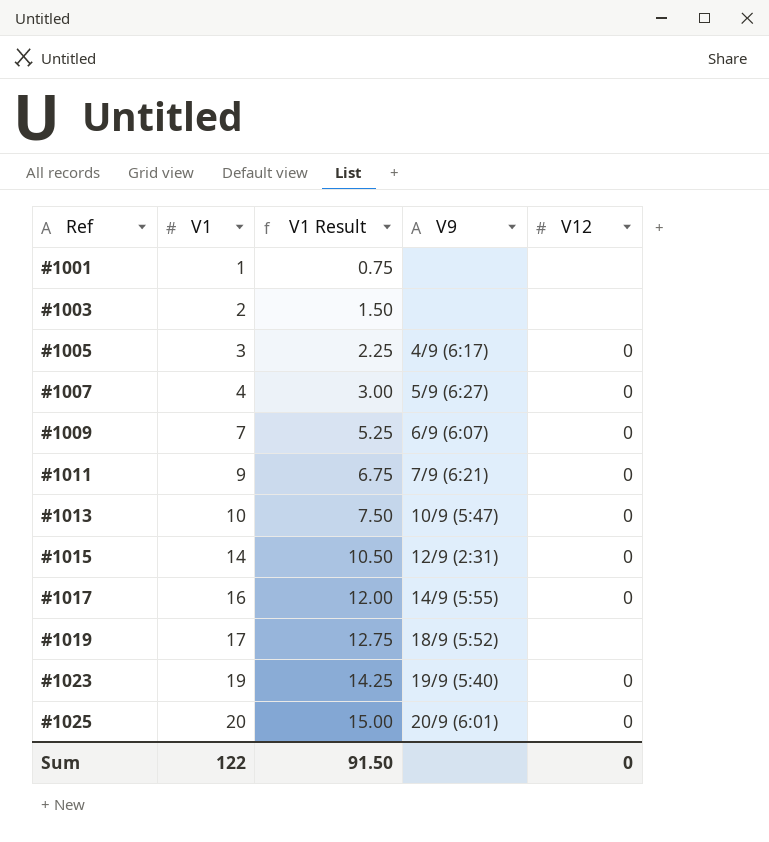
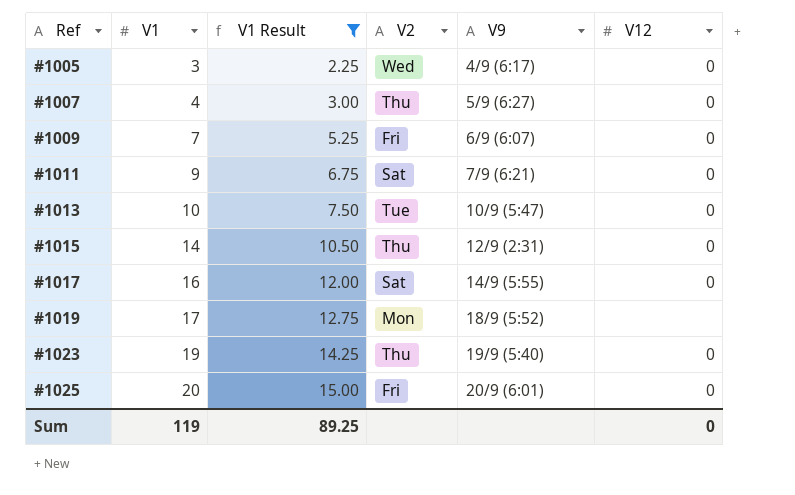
filter: none -> V1 Result >= 2.25
column V2 | position: none -> 4
Sum | V1: 122 -> 119
Sum | V1 Result: 91.50 -> 89.25

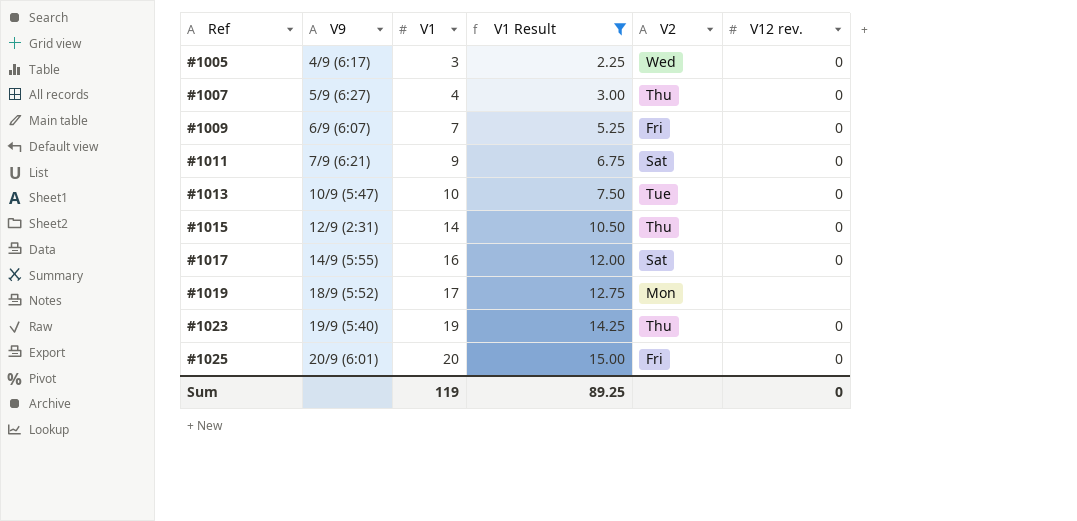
column V9 | position: 5 -> 2
column name: V12 -> V12 rev.

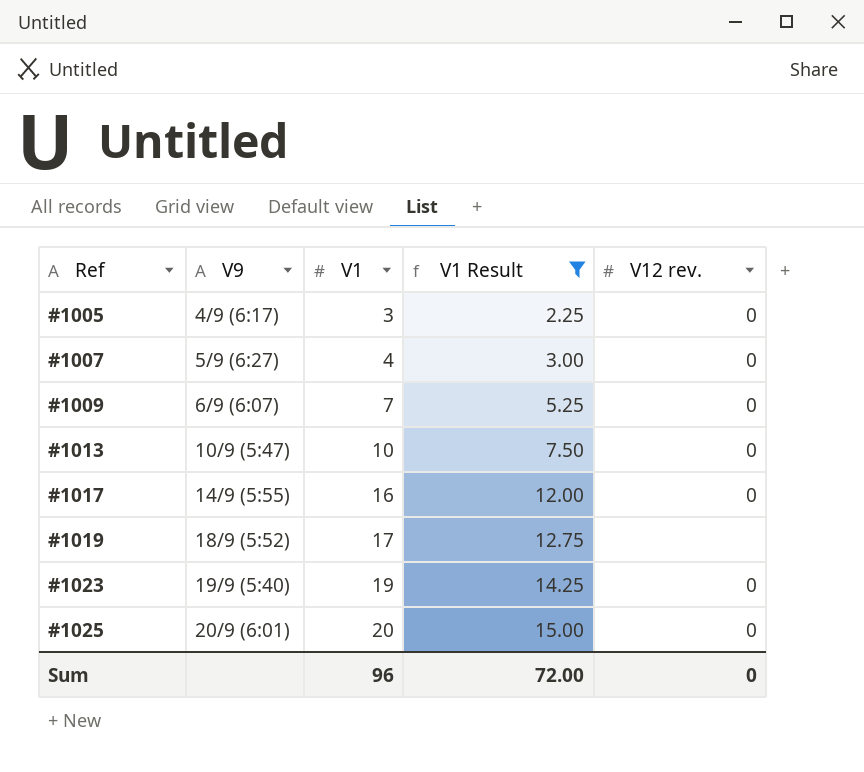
column V2 | position: 5 -> none
row #1011: 7/9 (6:21) | 9 | 6.75 | Sat | 0 -> none
row #1015: 12/9 (2:31) | 14 | 10.50 | Thu | 0 -> none
Sum | V1: 119 -> 96
Sum | V1 Result: 89.25 -> 72.00

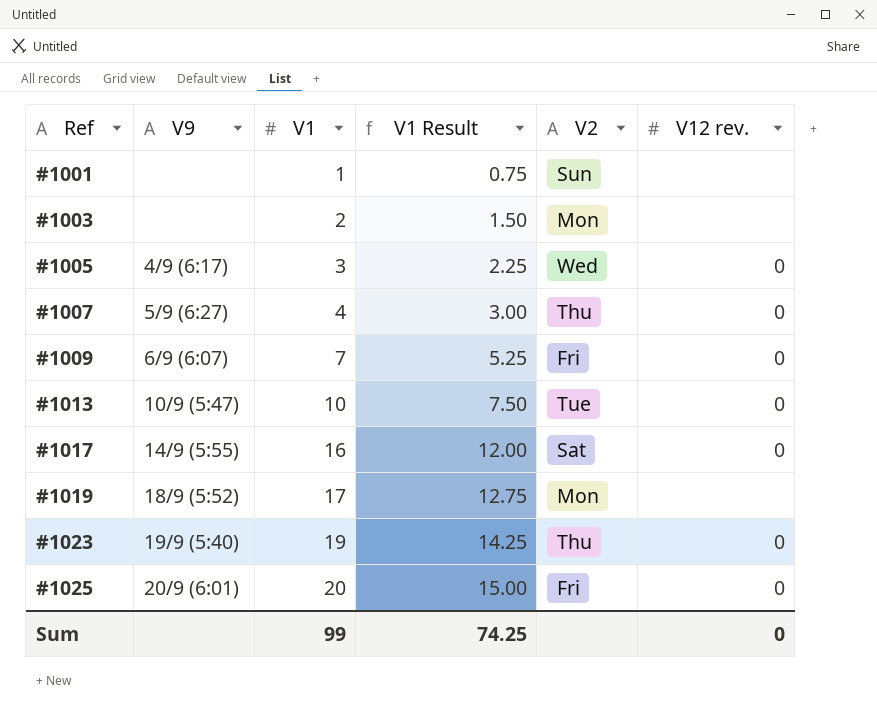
filter: V1 Result >= 2.25 -> none
column V2 | position: none -> 5
Sum | V1: 96 -> 99
Sum | V1 Result: 72.00 -> 74.25

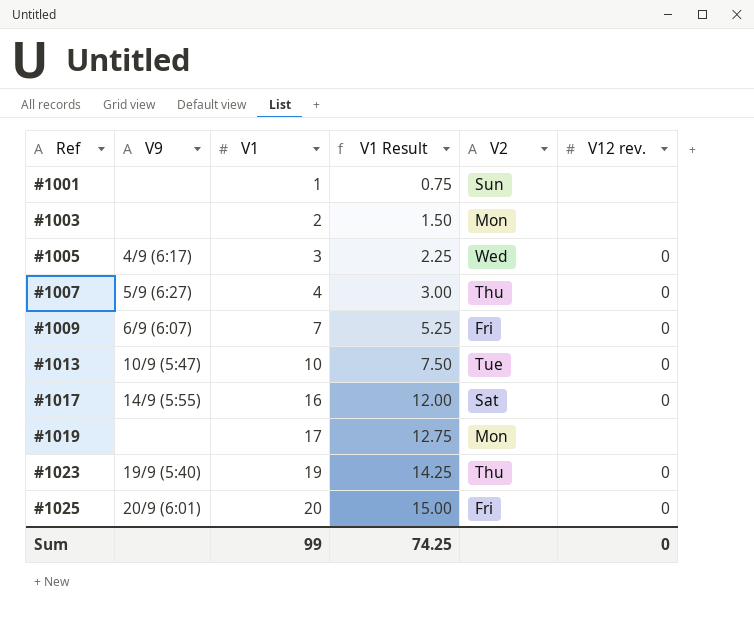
#1019 | V9: 18/9 (5:52) -> none

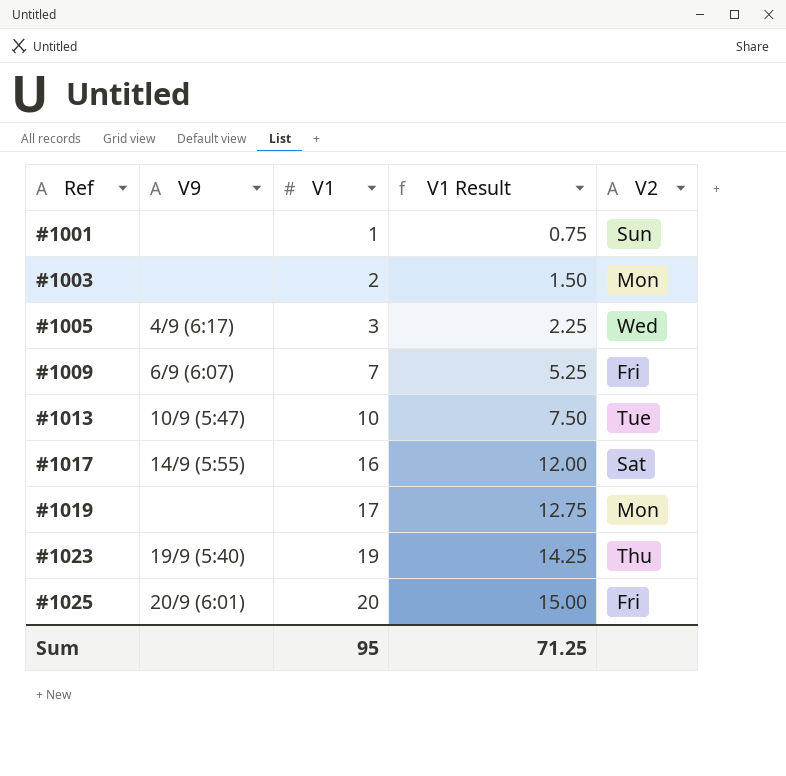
column V12 rev. | position: 6 -> none
row #1007: 5/9 (6:27) | 4 | 3.00 | Thu | 0 -> none
Sum | V1: 99 -> 95
Sum | V1 Result: 74.25 -> 71.25

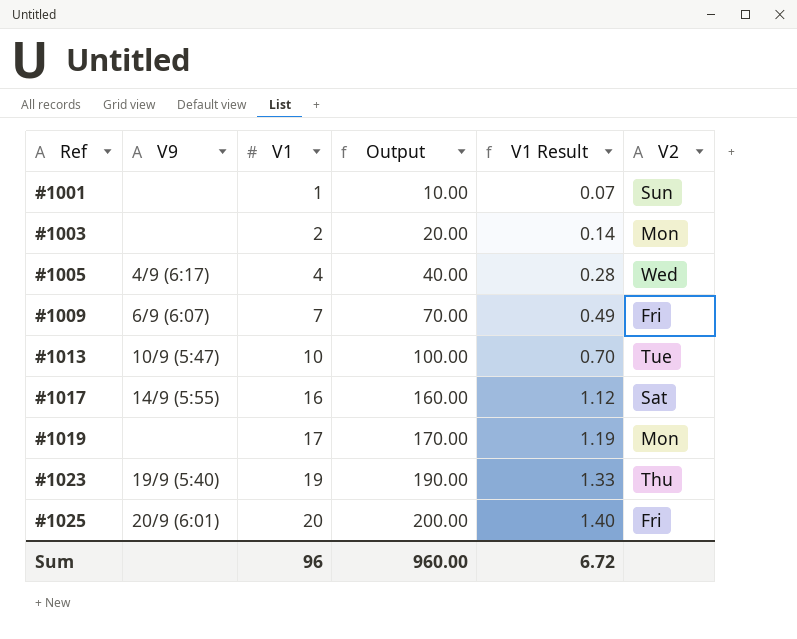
column Output | formula: none -> [V1] * 10
column V1 Result | formula: [V1] * 0.75 -> [V1] * 0.07
#1005 | V1: 3 -> 4
Sum | V1: 95 -> 96
Sum | V1 Result: 71.25 -> 6.72

